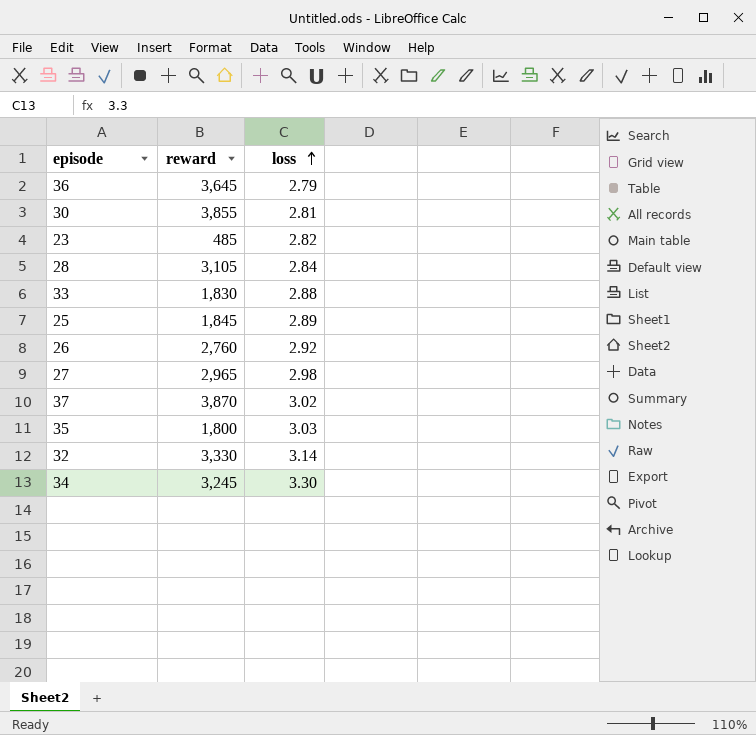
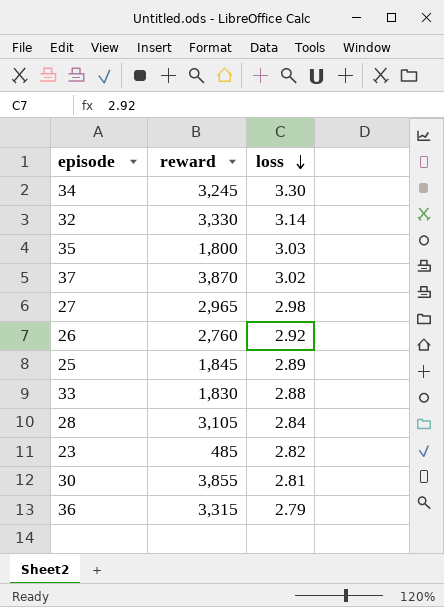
row order: loss ascending -> loss descending
36 | reward: 3,645 -> 3,315

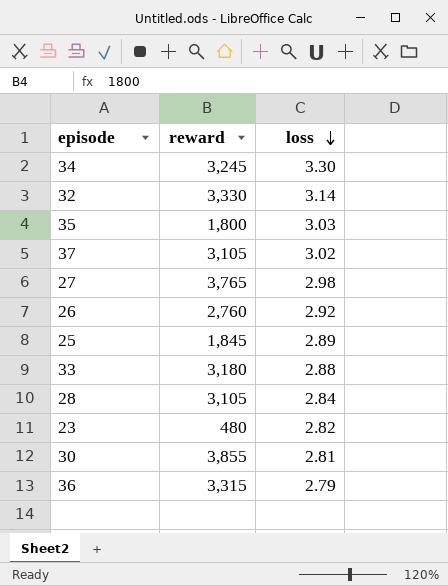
37 | reward: 3,870 -> 3,105
27 | reward: 2,965 -> 3,765
33 | reward: 1,830 -> 3,180
23 | reward: 485 -> 480

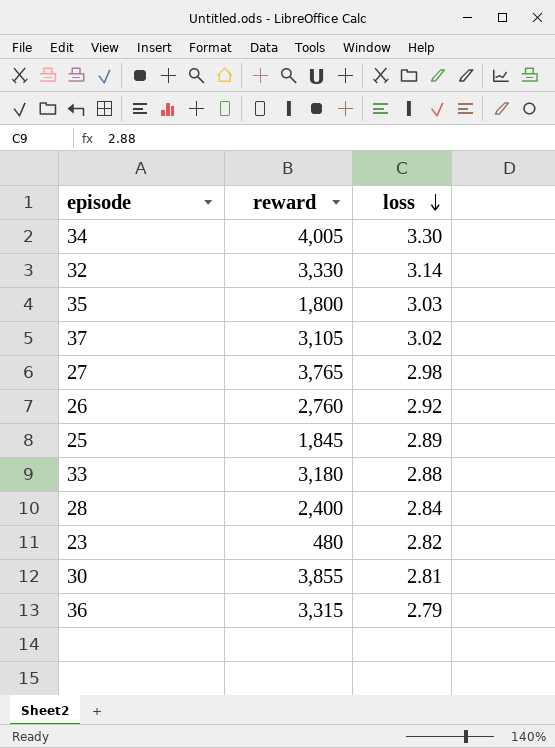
34 | reward: 3,245 -> 4,005
28 | reward: 3,105 -> 2,400

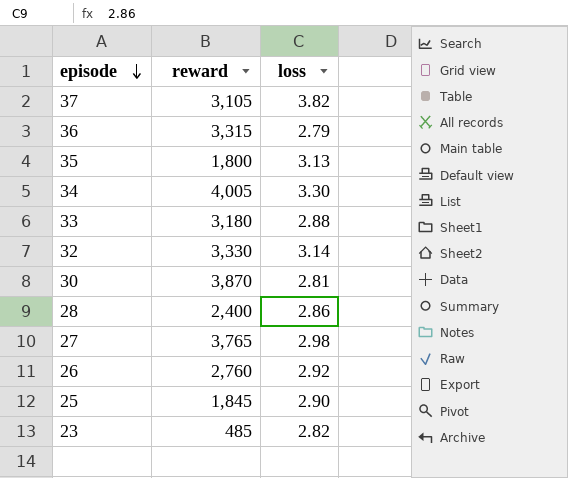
row order: loss descending -> episode descending
37 | loss: 3.02 -> 3.82
35 | loss: 3.03 -> 3.13
30 | reward: 3,855 -> 3,870
28 | loss: 2.84 -> 2.86
25 | loss: 2.89 -> 2.90
23 | reward: 480 -> 485

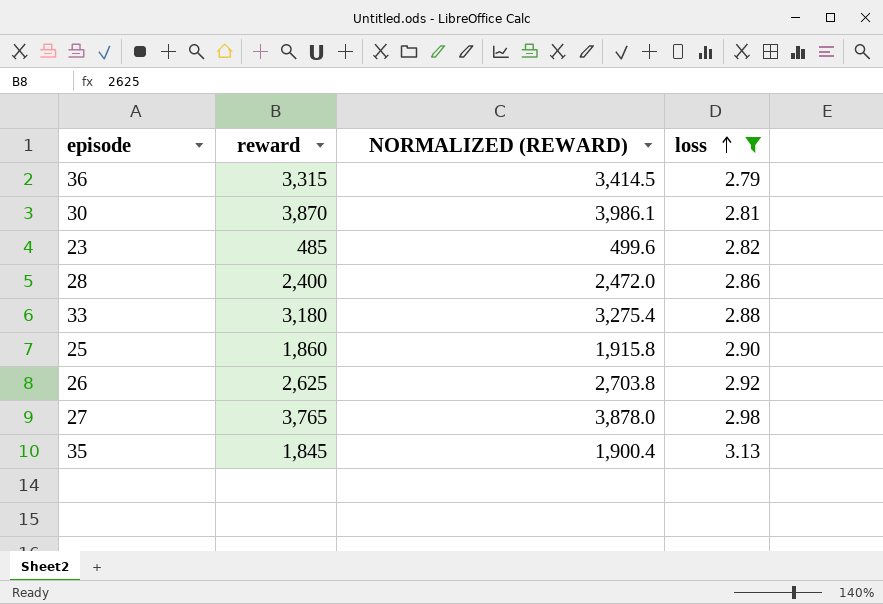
filter: none -> loss <= 3.13
row order: episode descending -> loss ascending
column NORMALIZED (REWARD) | formula: none -> [reward] * 1.03
25 | reward: 1,845 -> 1,860
26 | reward: 2,760 -> 2,625
35 | reward: 1,800 -> 1,845

